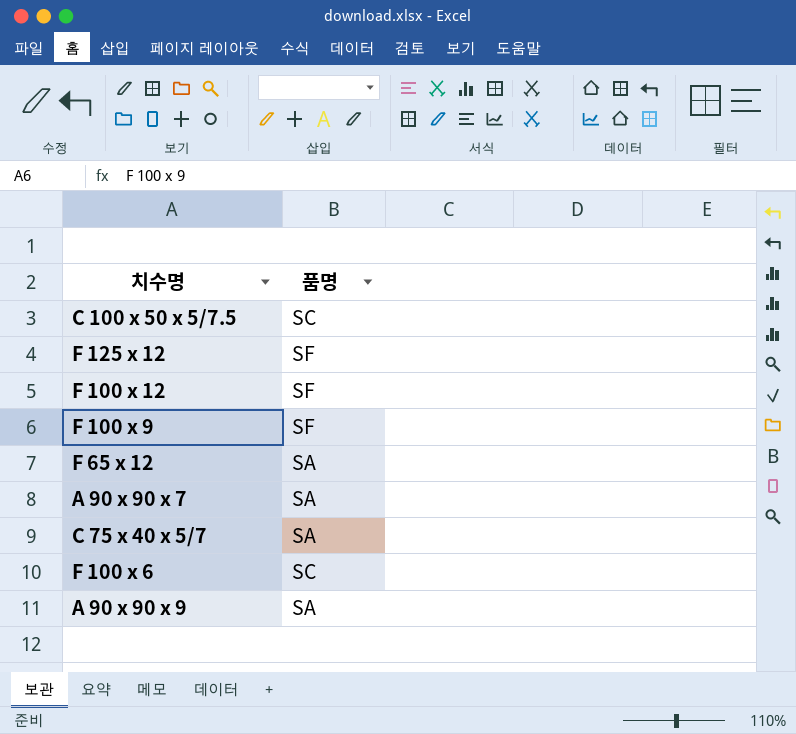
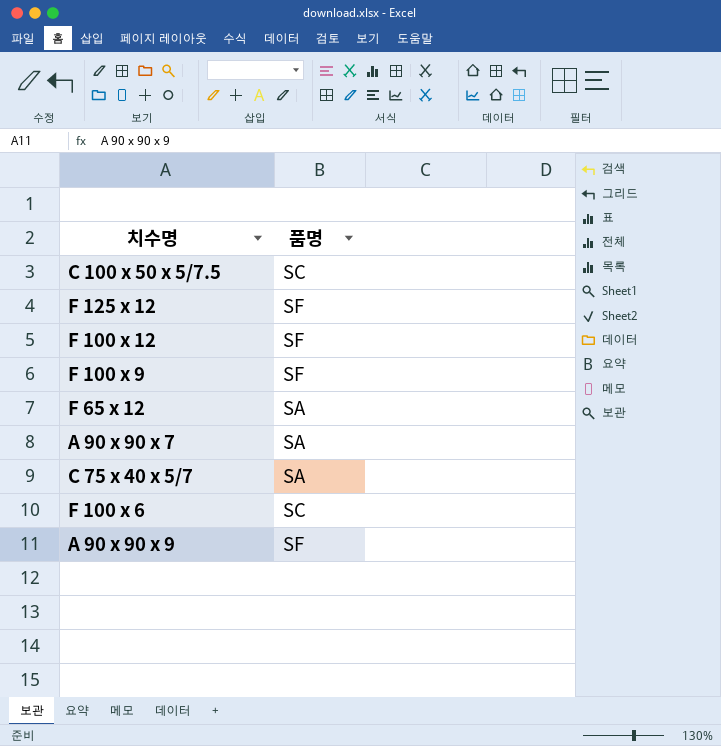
A 90 x 90 x 9 | 품명: SA -> SF

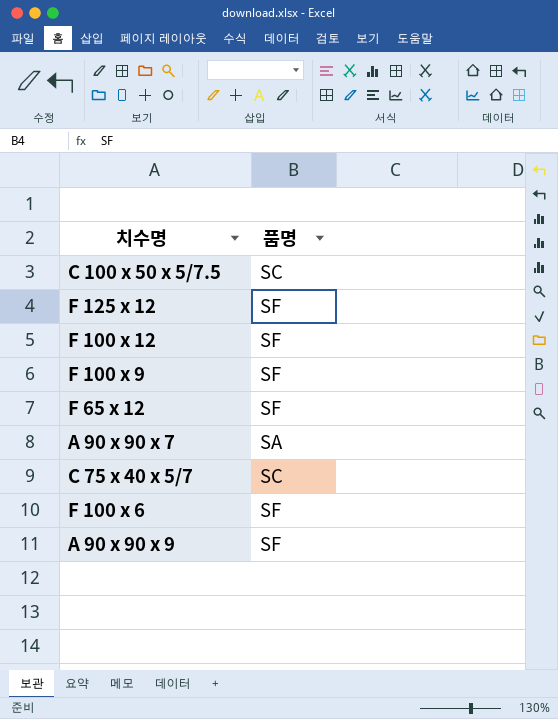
F 65 x 12 | 품명: SA -> SF
C 75 x 40 x 5/7 | 품명: SA -> SC
F 100 x 6 | 품명: SC -> SF

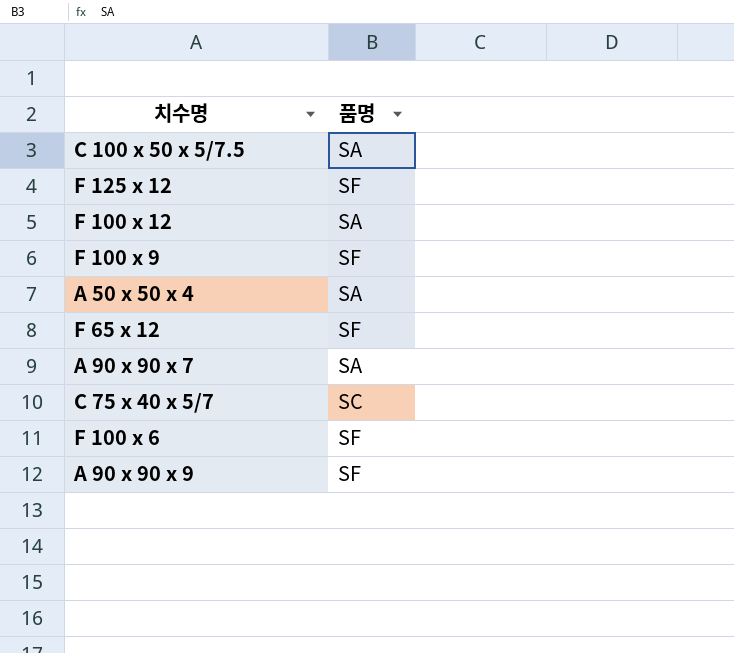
C 100 x 50 x 5/7.5 | 품명: SC -> SA
F 100 x 12 | 품명: SF -> SA
row A 50 x 50 x 4: none -> SA

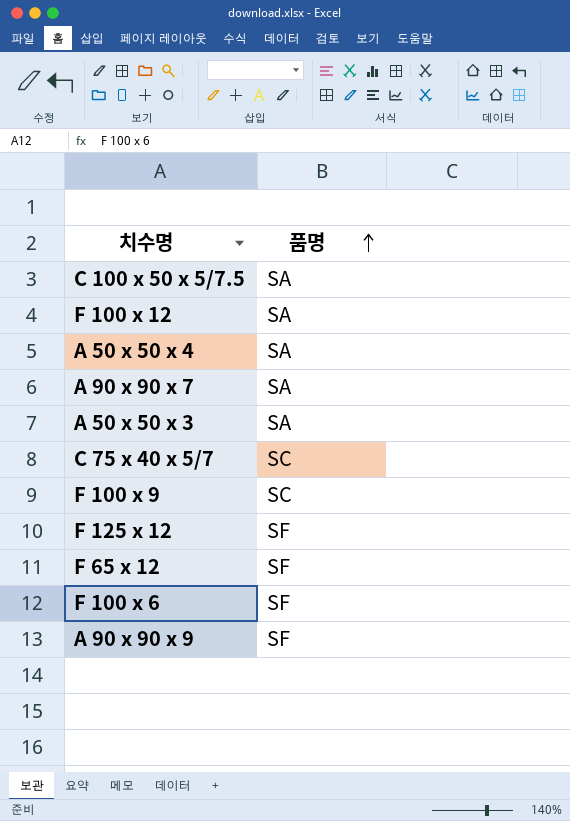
row order: none -> 품명 ascending
row A 50 x 50 x 3: none -> SA
F 100 x 9 | 품명: SF -> SC

